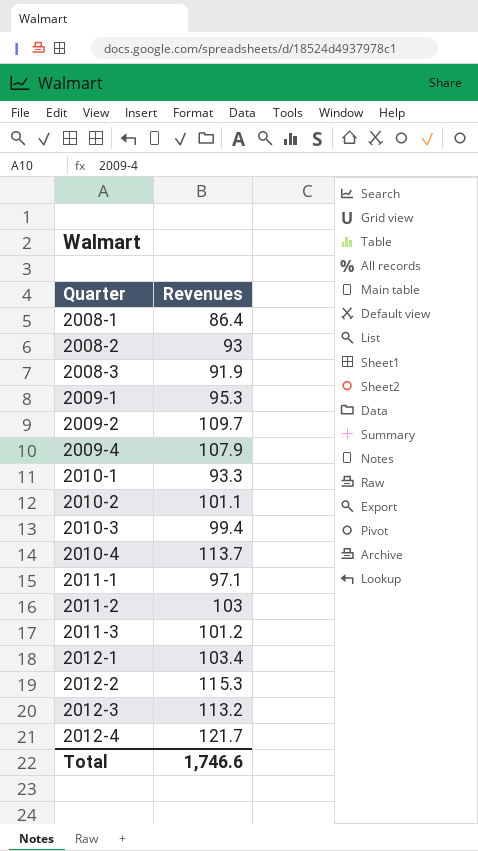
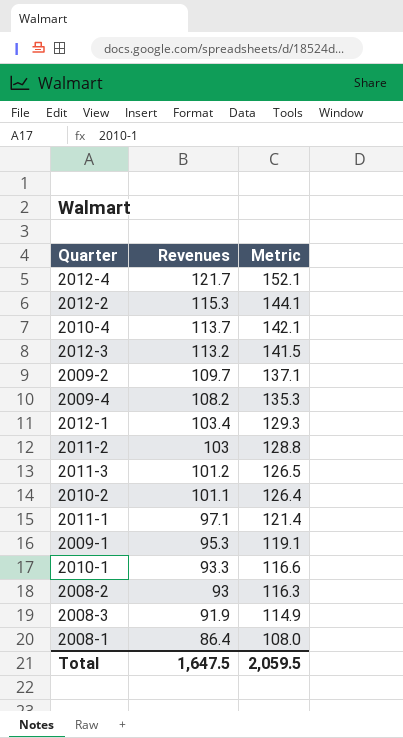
row order: Quarter ascending -> Revenues descending
column Metric | formula: none -> [Revenues] * 1.25
row 2010-3: 99.4 -> none
2009-4 | Revenues: 107.9 -> 108.2
Total | Revenues: 1,746.6 -> 1,647.5

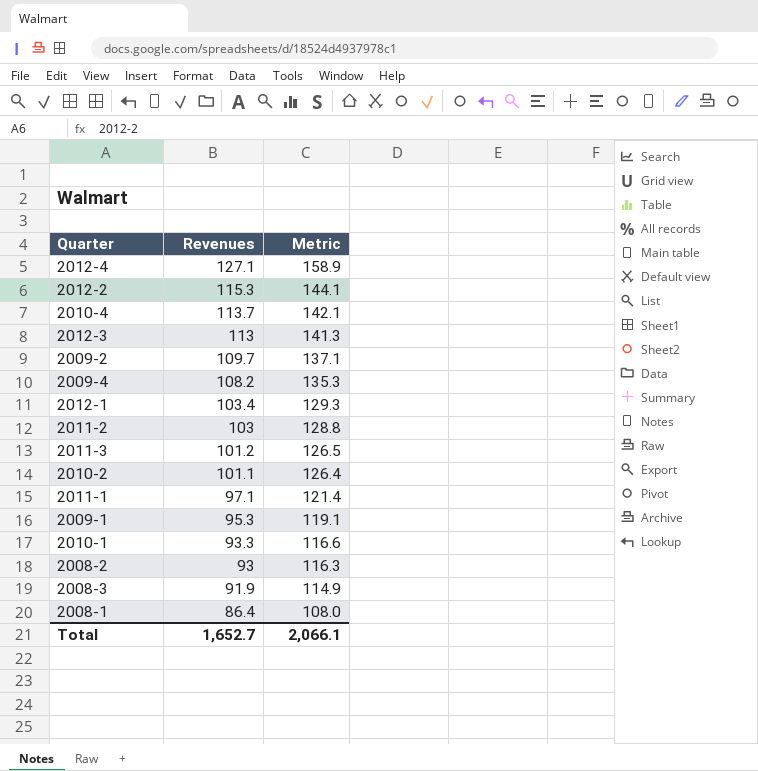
2012-4 | Revenues: 121.7 -> 127.1
2012-4 | Metric: 152.1 -> 158.9
2012-3 | Revenues: 113.2 -> 113
2012-3 | Metric: 141.5 -> 141.3
Total | Revenues: 1,647.5 -> 1,652.7
Total | Metric: 2,059.5 -> 2,066.1

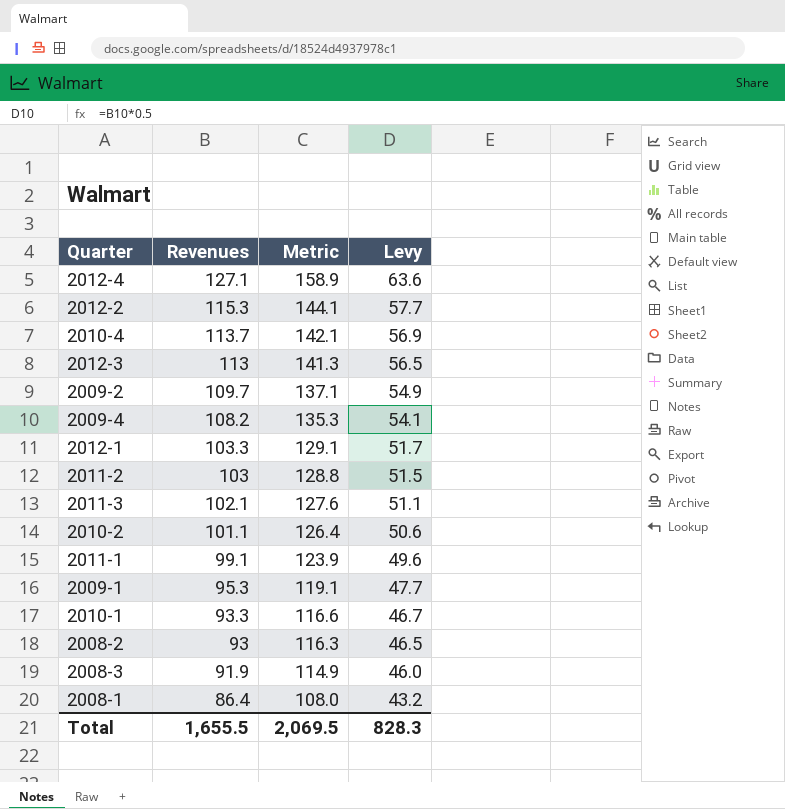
column Levy | formula: none -> [Revenues] * 0.5
2012-1 | Revenues: 103.4 -> 103.3
2012-1 | Metric: 129.3 -> 129.1
2011-3 | Revenues: 101.2 -> 102.1
2011-3 | Metric: 126.5 -> 127.6
2011-1 | Revenues: 97.1 -> 99.1
2011-1 | Metric: 121.4 -> 123.9
Total | Revenues: 1,652.7 -> 1,655.5
Total | Metric: 2,066.1 -> 2,069.5

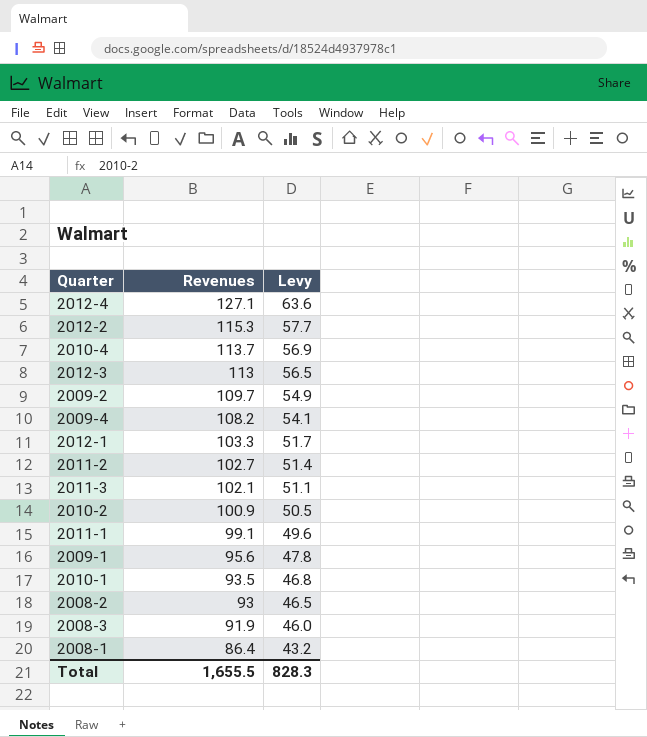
column Metric | formula: [Revenues] * 1.25 -> none
2011-2 | Revenues: 103 -> 102.7
2011-2 | Levy: 51.5 -> 51.4
2010-2 | Revenues: 101.1 -> 100.9
2010-2 | Levy: 50.6 -> 50.5
2009-1 | Revenues: 95.3 -> 95.6
2009-1 | Levy: 47.7 -> 47.8
2010-1 | Revenues: 93.3 -> 93.5
2010-1 | Levy: 46.7 -> 46.8

